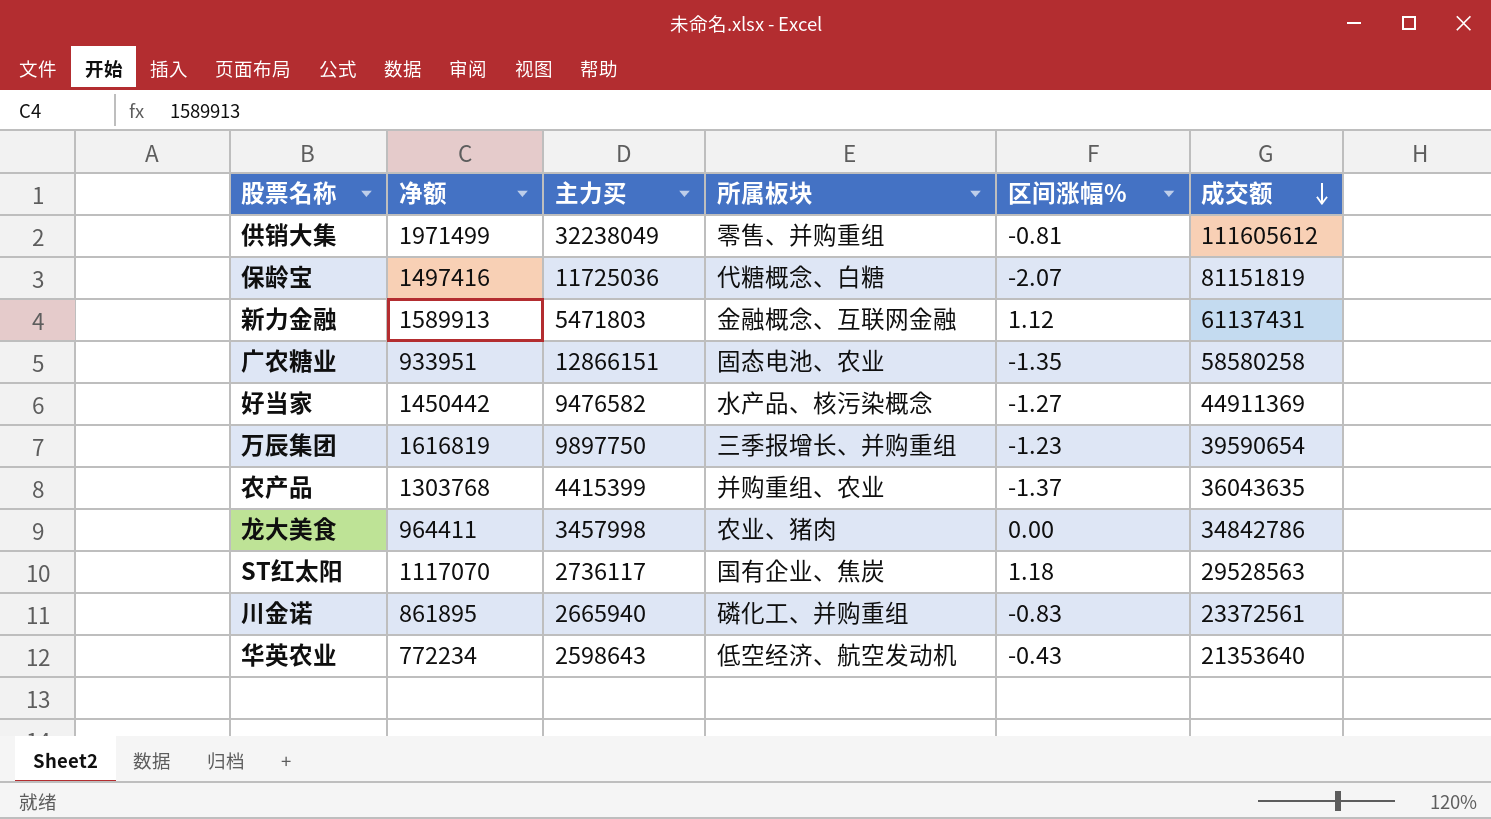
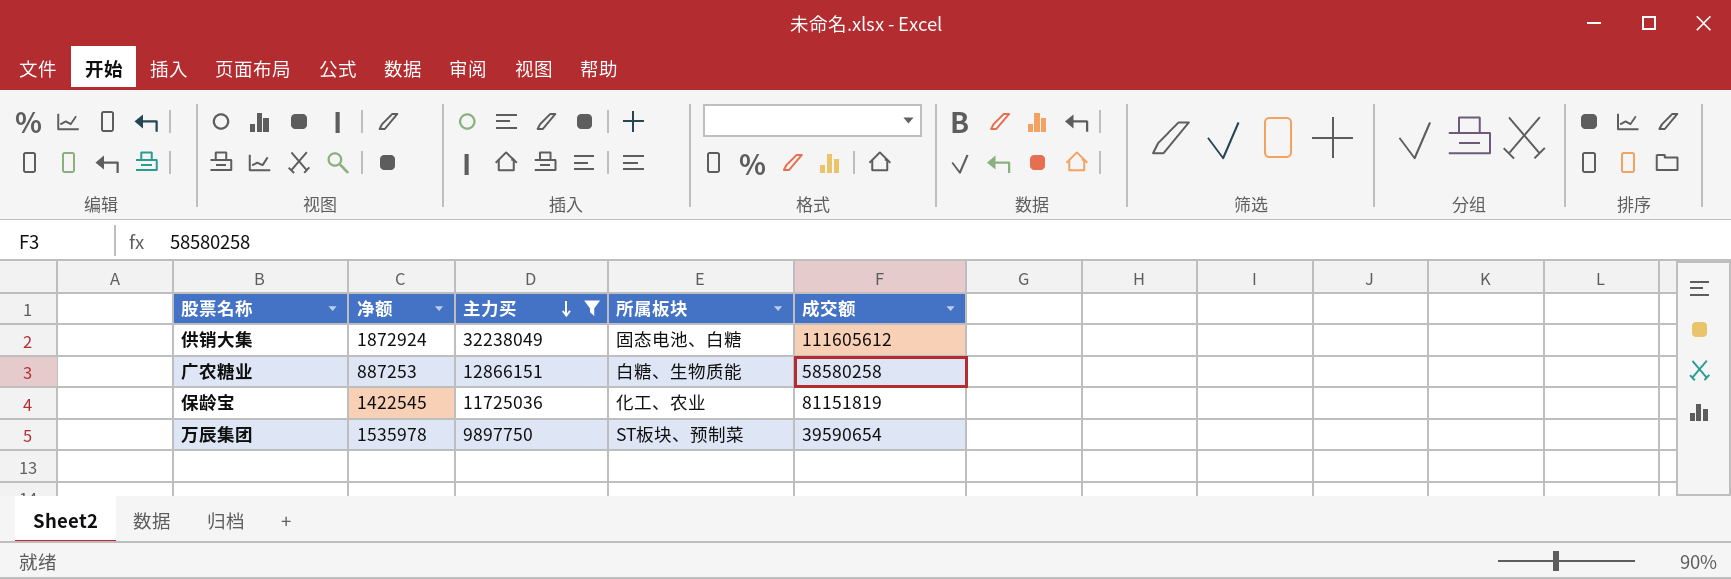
filter: none -> 主力买 >= 9897750
row order: 成交额 descending -> 主力买 descending
column 区间涨幅% | position: 5 -> none
供销大集 | 净额: 1971499 -> 1872924
供销大集 | 所属板块: 零售、并购重组 -> 固态电池、白糖
广农糖业 | 净额: 933951 -> 887253
广农糖业 | 所属板块: 固态电池、农业 -> 白糖、生物质能
保龄宝 | 净额: 1497416 -> 1422545
保龄宝 | 所属板块: 代糖概念、白糖 -> 化工、农业
万辰集团 | 净额: 1616819 -> 1535978
万辰集团 | 所属板块: 三季报增长、并购重组 -> ST板块、预制菜

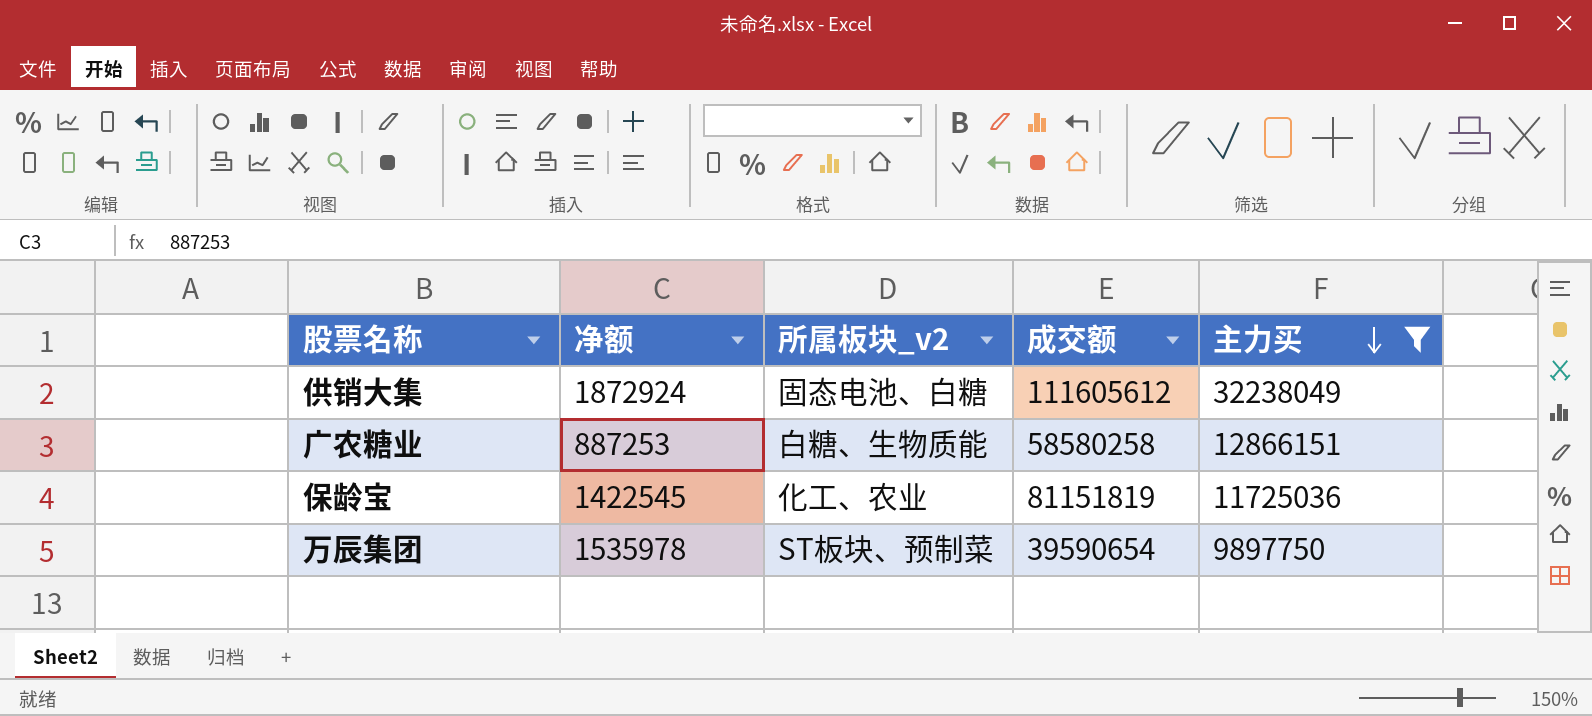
column name: 所属板块 -> 所属板块_v2
column 主力买 | position: 3 -> 5

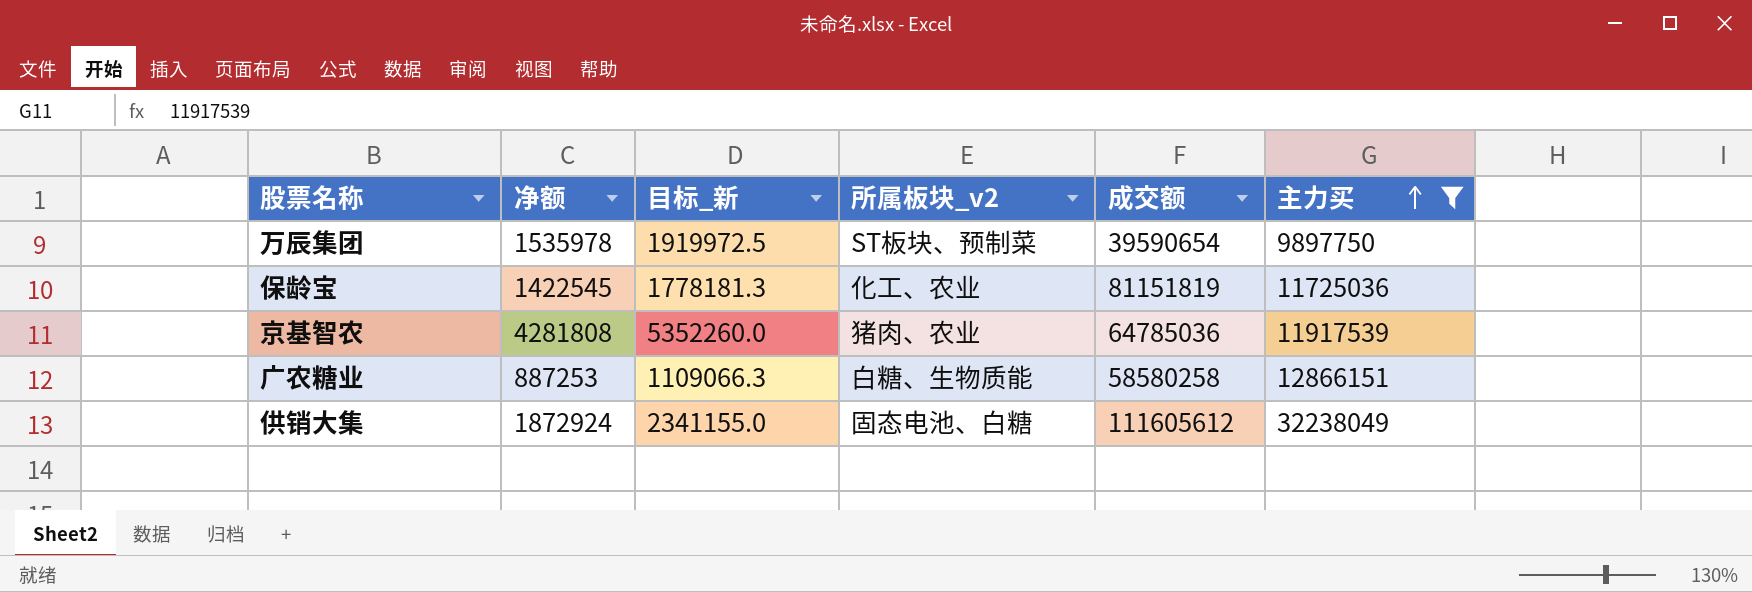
row order: 主力买 descending -> 主力买 ascending
column 目标_新 | formula: none -> [净额] * 1.25
row 京基智农: none -> 4281808 | 5352260.0 | 猪肉、农业 | 64785036 | 11917539

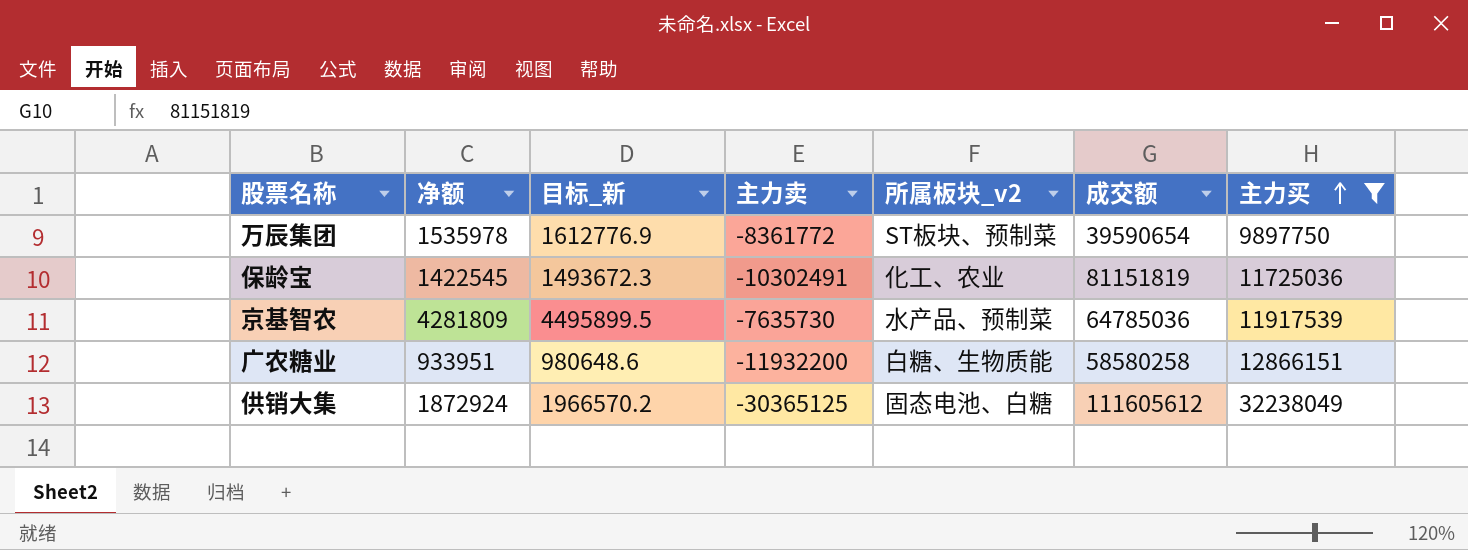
column 目标_新 | formula: [净额] * 1.25 -> [净额] * 1.05
column 主力卖 | formula: none -> [净额] - [主力买]
京基智农 | 净额: 4281808 -> 4281809
京基智农 | 所属板块_v2: 猪肉、农业 -> 水产品、预制菜
广农糖业 | 净额: 887253 -> 933951

